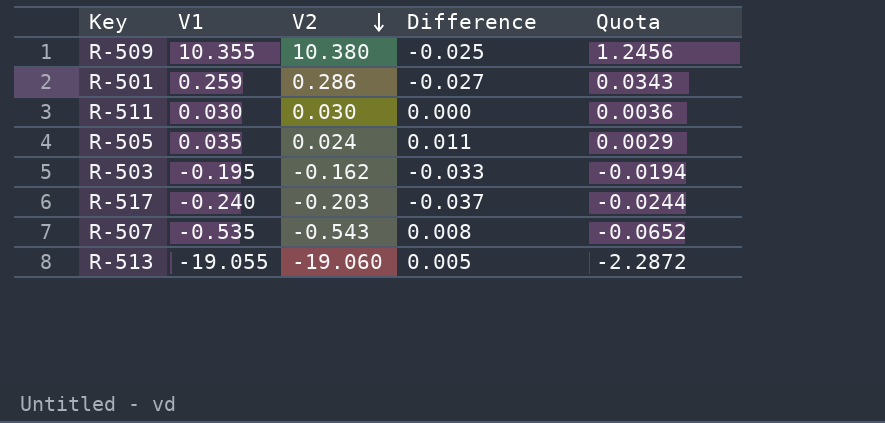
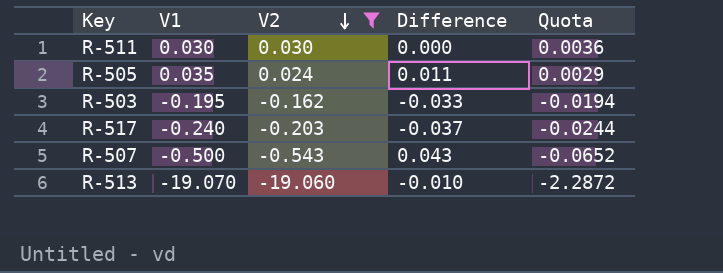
filter: none -> V2 <= 0.030
R-507 | V1: -0.535 -> -0.500
R-507 | Difference: 0.008 -> 0.043
R-513 | V1: -19.055 -> -19.070
R-513 | Difference: 0.005 -> -0.010

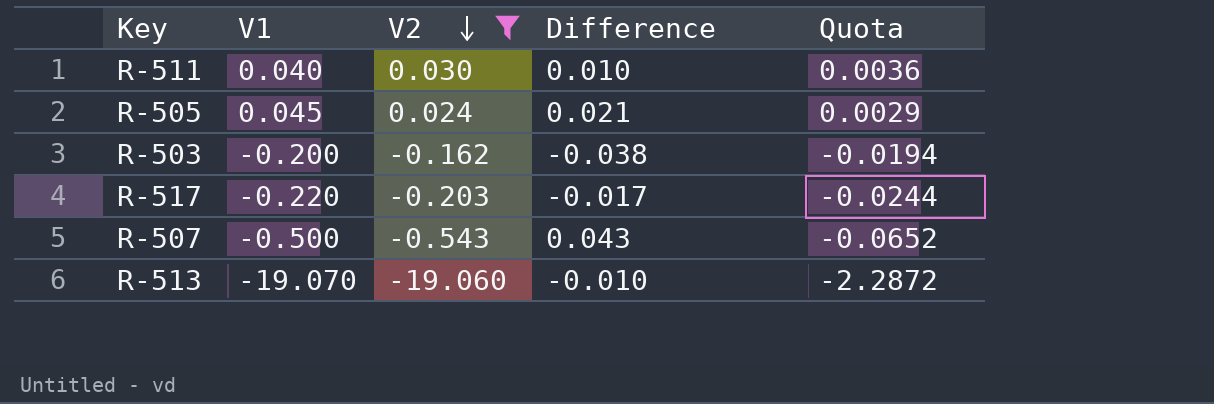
R-511 | V1: 0.030 -> 0.040
R-511 | Difference: 0.000 -> 0.010
R-505 | V1: 0.035 -> 0.045
R-505 | Difference: 0.011 -> 0.021
R-503 | V1: -0.195 -> -0.200
R-503 | Difference: -0.033 -> -0.038
R-517 | V1: -0.240 -> -0.220
R-517 | Difference: -0.037 -> -0.017

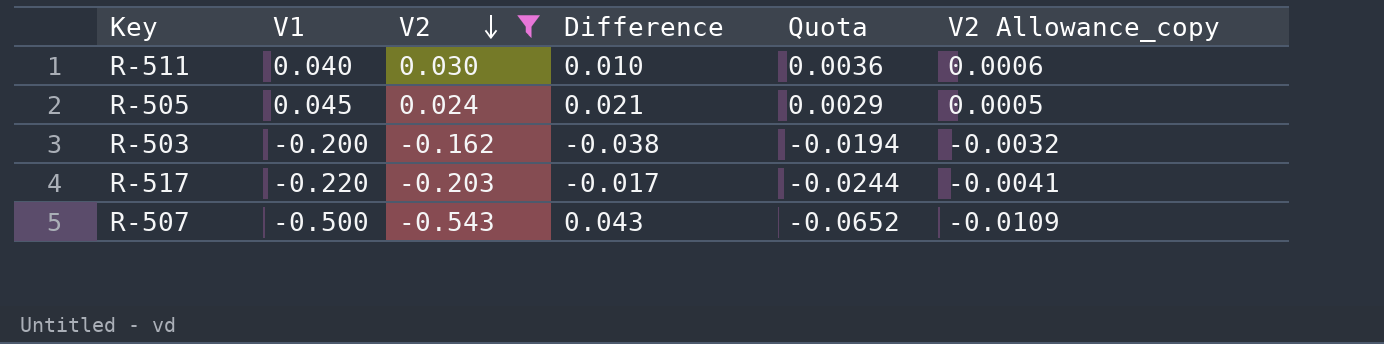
column V2 Allowance_copy | formula: none -> [V2] * 0.02
row R-513: -19.070 | -19.060 | -0.010 | -2.2872 -> none

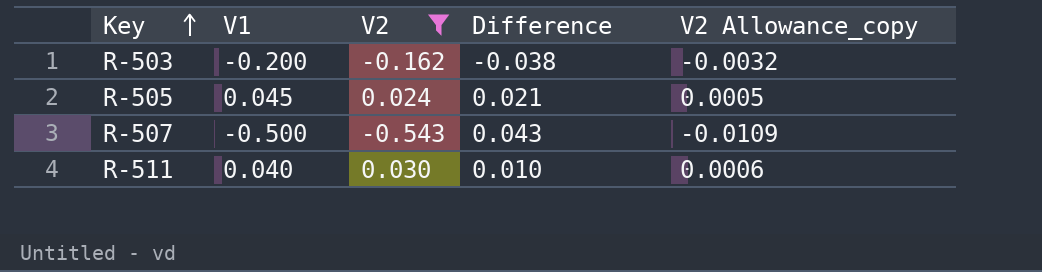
row order: V2 descending -> Key ascending
column Quota | formula: [V2] * 0.12 -> none
row R-517: -0.220 | -0.203 | -0.017 | -0.0244 | -0.0041 -> none

